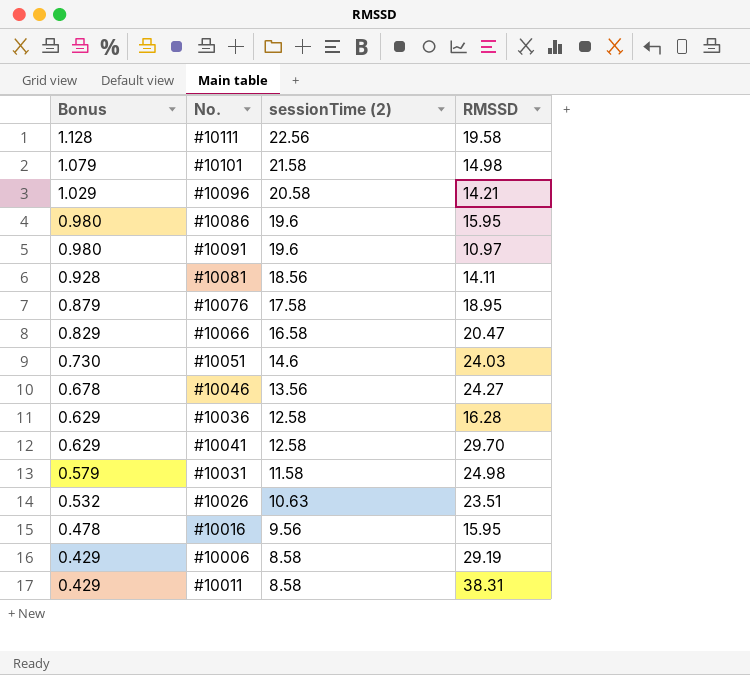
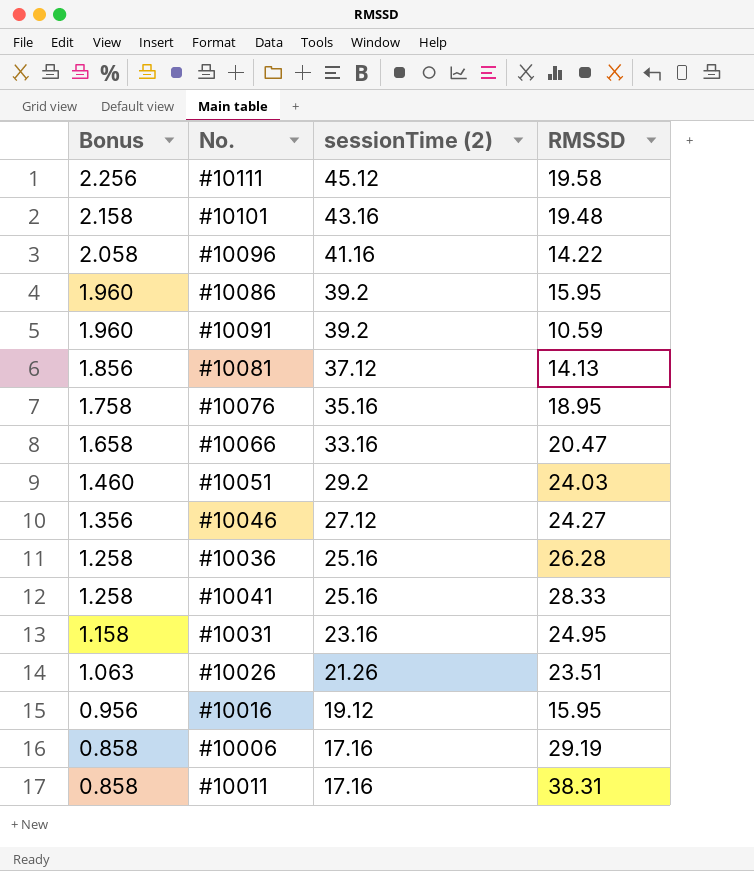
#10111 | Bonus: 1.128 -> 2.256
#10111 | sessionTime (2): 22.56 -> 45.12
#10101 | Bonus: 1.079 -> 2.158
#10101 | sessionTime (2): 21.58 -> 43.16
#10101 | RMSSD: 14.98 -> 19.48
#10096 | Bonus: 1.029 -> 2.058
#10096 | sessionTime (2): 20.58 -> 41.16
#10096 | RMSSD: 14.21 -> 14.22
#10086 | Bonus: 0.980 -> 1.960
#10086 | sessionTime (2): 19.6 -> 39.2
#10091 | Bonus: 0.980 -> 1.960
#10091 | sessionTime (2): 19.6 -> 39.2
#10091 | RMSSD: 10.97 -> 10.59
#10081 | Bonus: 0.928 -> 1.856
#10081 | sessionTime (2): 18.56 -> 37.12
#10081 | RMSSD: 14.11 -> 14.13
#10076 | Bonus: 0.879 -> 1.758
#10076 | sessionTime (2): 17.58 -> 35.16
#10066 | Bonus: 0.829 -> 1.658
#10066 | sessionTime (2): 16.58 -> 33.16
#10051 | Bonus: 0.730 -> 1.460
#10051 | sessionTime (2): 14.6 -> 29.2
#10046 | Bonus: 0.678 -> 1.356
#10046 | sessionTime (2): 13.56 -> 27.12
#10036 | Bonus: 0.629 -> 1.258
#10036 | sessionTime (2): 12.58 -> 25.16
#10036 | RMSSD: 16.28 -> 26.28
#10041 | Bonus: 0.629 -> 1.258
#10041 | sessionTime (2): 12.58 -> 25.16
#10041 | RMSSD: 29.70 -> 28.33
#10031 | Bonus: 0.579 -> 1.158
#10031 | sessionTime (2): 11.58 -> 23.16
#10031 | RMSSD: 24.98 -> 24.95
#10026 | Bonus: 0.532 -> 1.063
#10026 | sessionTime (2): 10.63 -> 21.26
#10016 | Bonus: 0.478 -> 0.956
#10016 | sessionTime (2): 9.56 -> 19.12
#10006 | Bonus: 0.429 -> 0.858
#10006 | sessionTime (2): 8.58 -> 17.16
#10011 | Bonus: 0.429 -> 0.858
#10011 | sessionTime (2): 8.58 -> 17.16

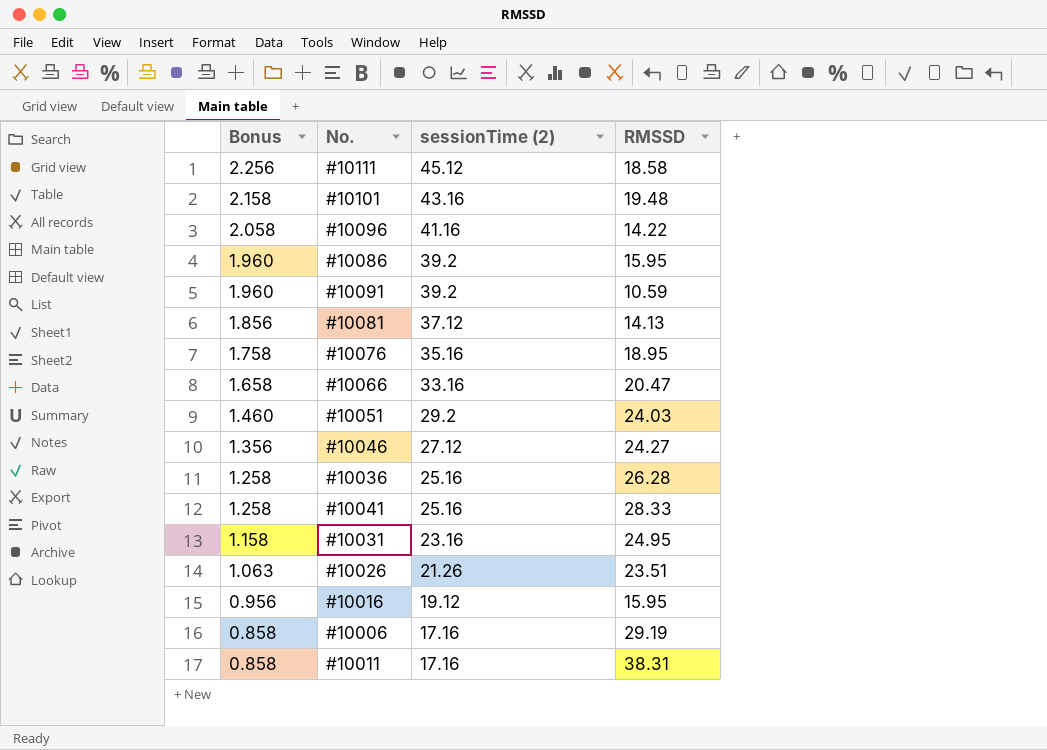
#10111 | RMSSD: 19.58 -> 18.58

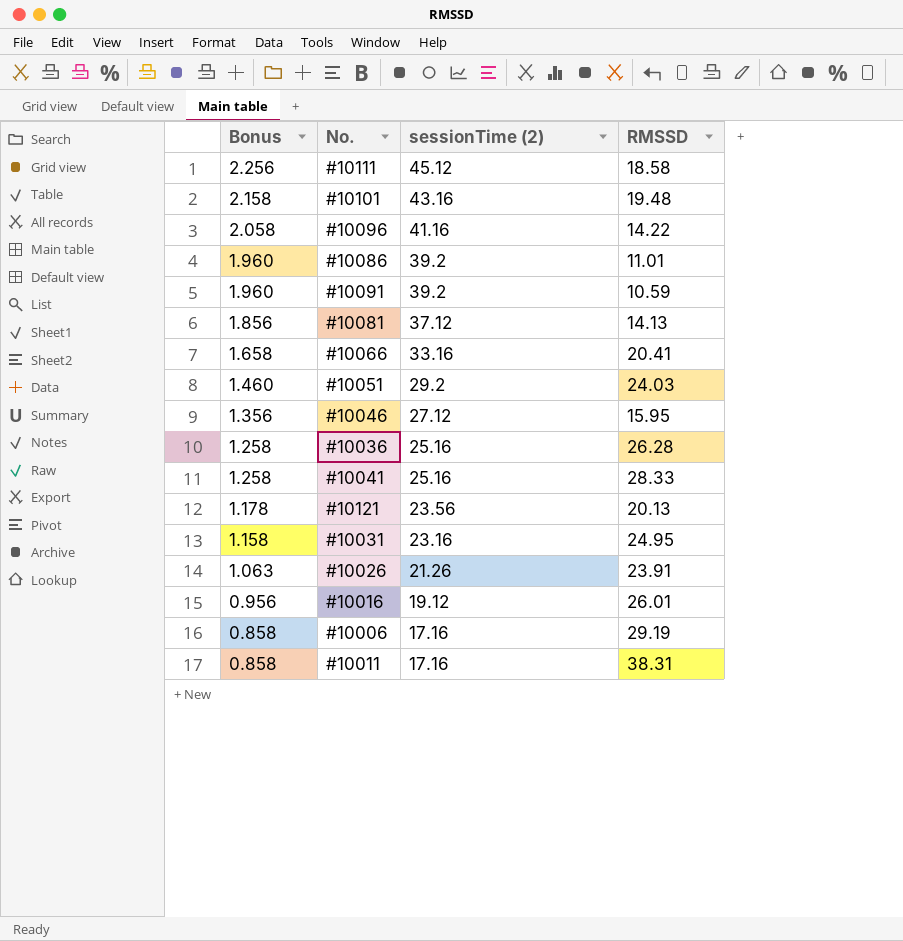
row #10076: 1.758 | 35.16 | 18.95 -> none
#10086 | RMSSD: 15.95 -> 11.01
#10066 | RMSSD: 20.47 -> 20.41
#10046 | RMSSD: 24.27 -> 15.95
row #10121: none -> 1.178 | 23.56 | 20.13
#10026 | RMSSD: 23.51 -> 23.91
#10016 | RMSSD: 15.95 -> 26.01

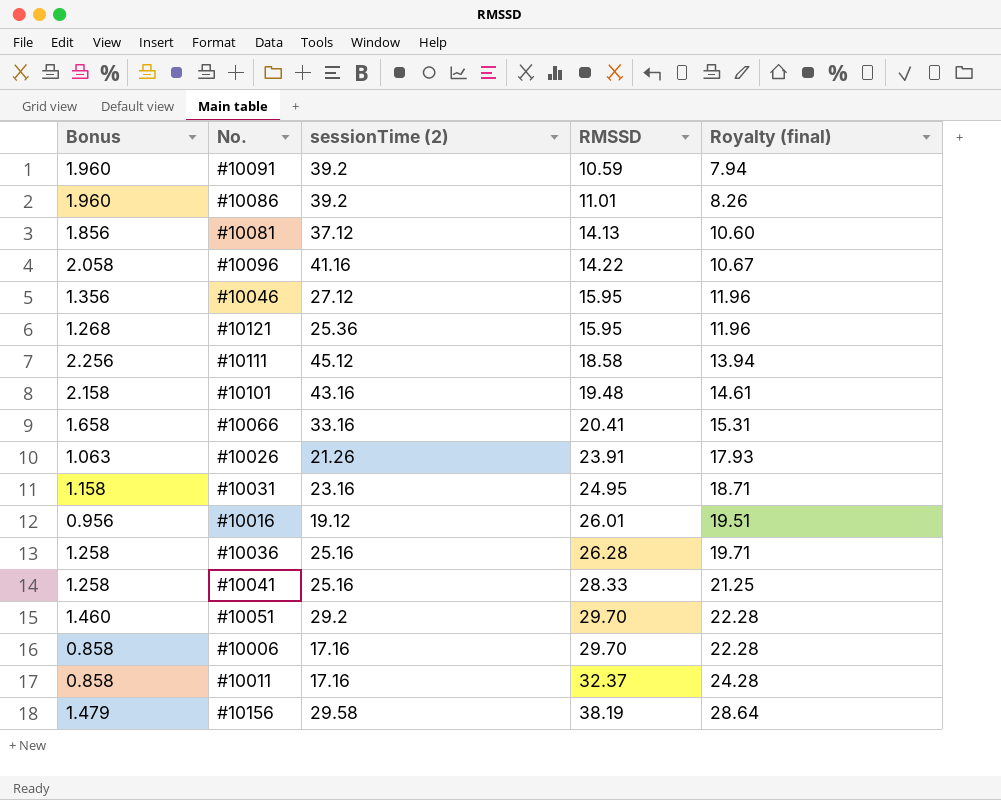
row order: Bonus descending -> RMSSD ascending
column Royalty (final) | formula: none -> [RMSSD] * 0.75
#10121 | Bonus: 1.178 -> 1.268
#10121 | sessionTime (2): 23.56 -> 25.36
#10121 | RMSSD: 20.13 -> 15.95
#10051 | RMSSD: 24.03 -> 29.70
#10006 | RMSSD: 29.19 -> 29.70
#10011 | RMSSD: 38.31 -> 32.37
row #10156: none -> 1.479 | 29.58 | 38.19 | 28.64

